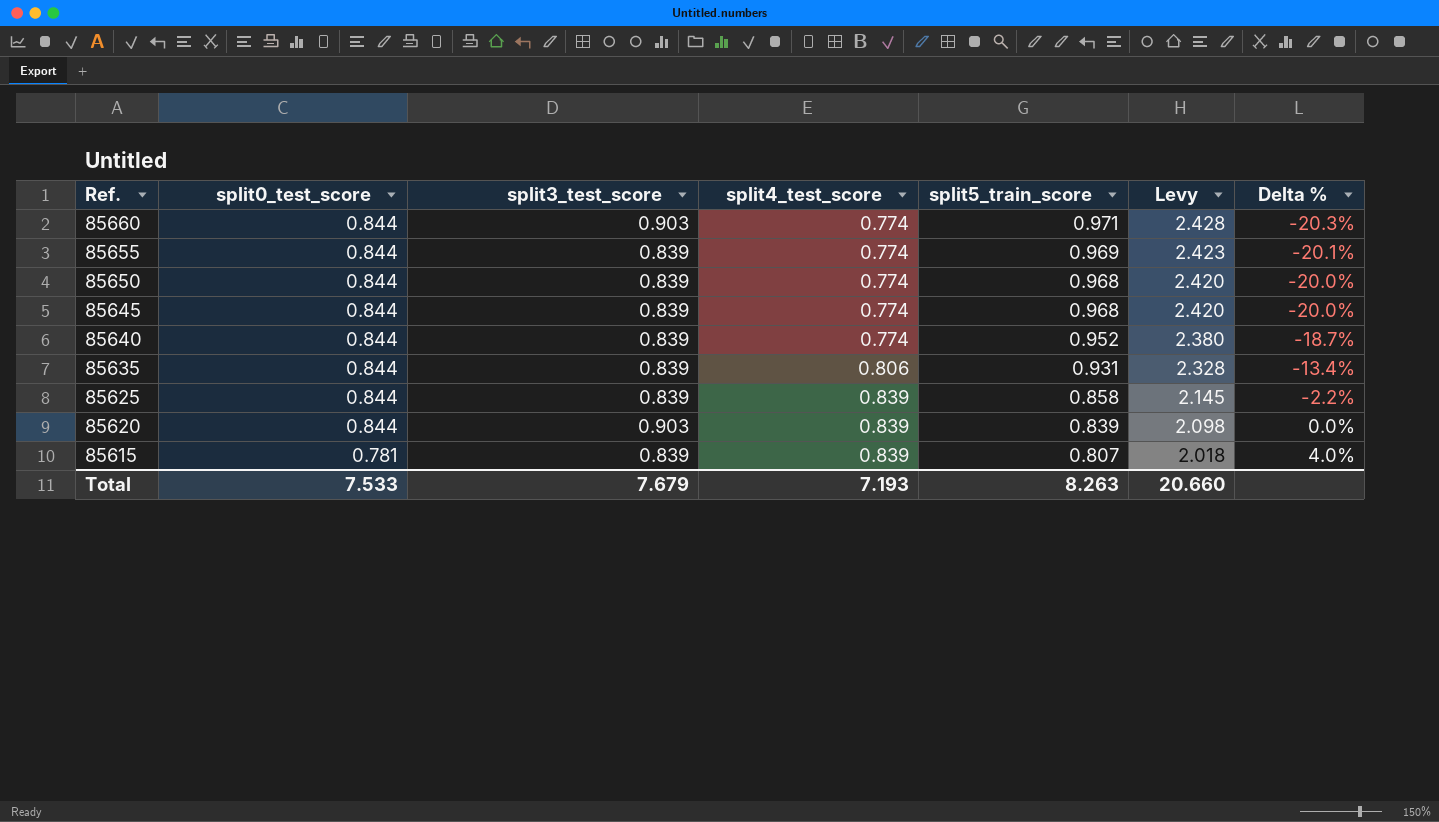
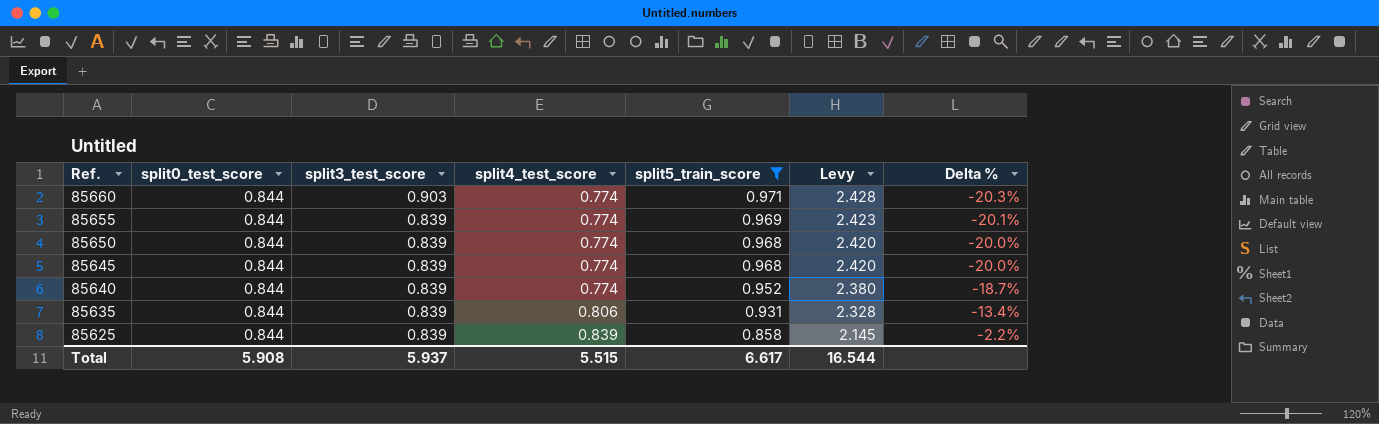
filter: none -> split5_train_score >= 0.858
Total | split0_test_score: 7.533 -> 5.908
Total | split3_test_score: 7.679 -> 5.937
Total | split4_test_score: 7.193 -> 5.515
Total | split5_train_score: 8.263 -> 6.617
Total | Levy: 20.660 -> 16.544

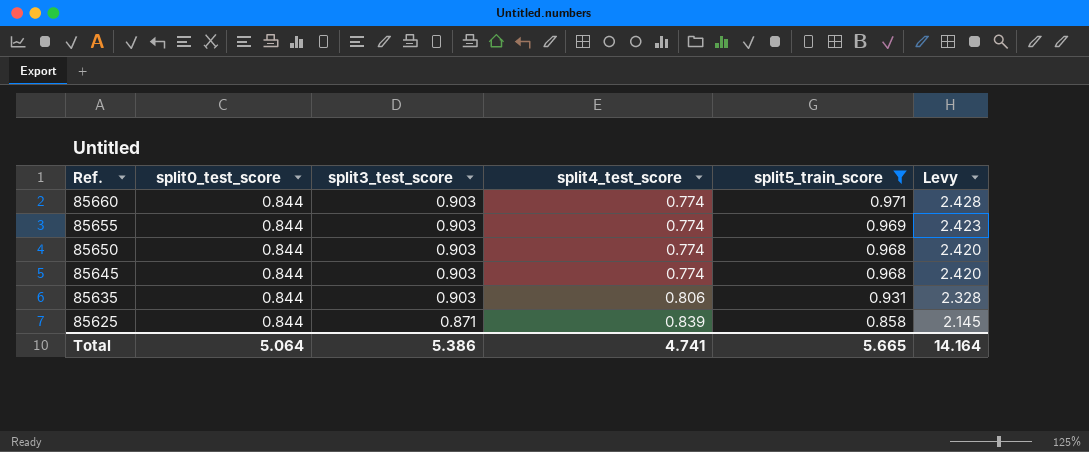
column Delta % | formula: ([split4_test_score] - [split5_train_score]) / [split5_train_score] -> none
row 85640: 0.844 | 0.839 | 0.774 | 0.952 | 2.380 | -18.7% -> none
85655 | split3_test_score: 0.839 -> 0.903
85650 | split3_test_score: 0.839 -> 0.903
85645 | split3_test_score: 0.839 -> 0.903
85635 | split3_test_score: 0.839 -> 0.903
85625 | split3_test_score: 0.839 -> 0.871
Total | split0_test_score: 5.908 -> 5.064
Total | split3_test_score: 5.937 -> 5.386
Total | split4_test_score: 5.515 -> 4.741
Total | split5_train_score: 6.617 -> 5.665
Total | Levy: 16.544 -> 14.164

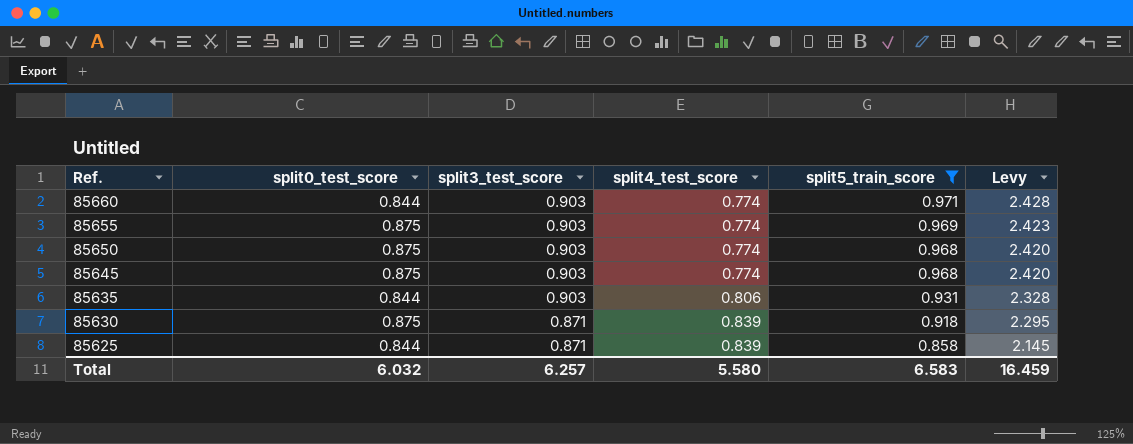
85655 | split0_test_score: 0.844 -> 0.875
85650 | split0_test_score: 0.844 -> 0.875
85645 | split0_test_score: 0.844 -> 0.875
row 85630: none -> 0.875 | 0.871 | 0.839 | 0.918 | 2.295
Total | split0_test_score: 5.064 -> 6.032
Total | split3_test_score: 5.386 -> 6.257
Total | split4_test_score: 4.741 -> 5.580
Total | split5_train_score: 5.665 -> 6.583
Total | Levy: 14.164 -> 16.459

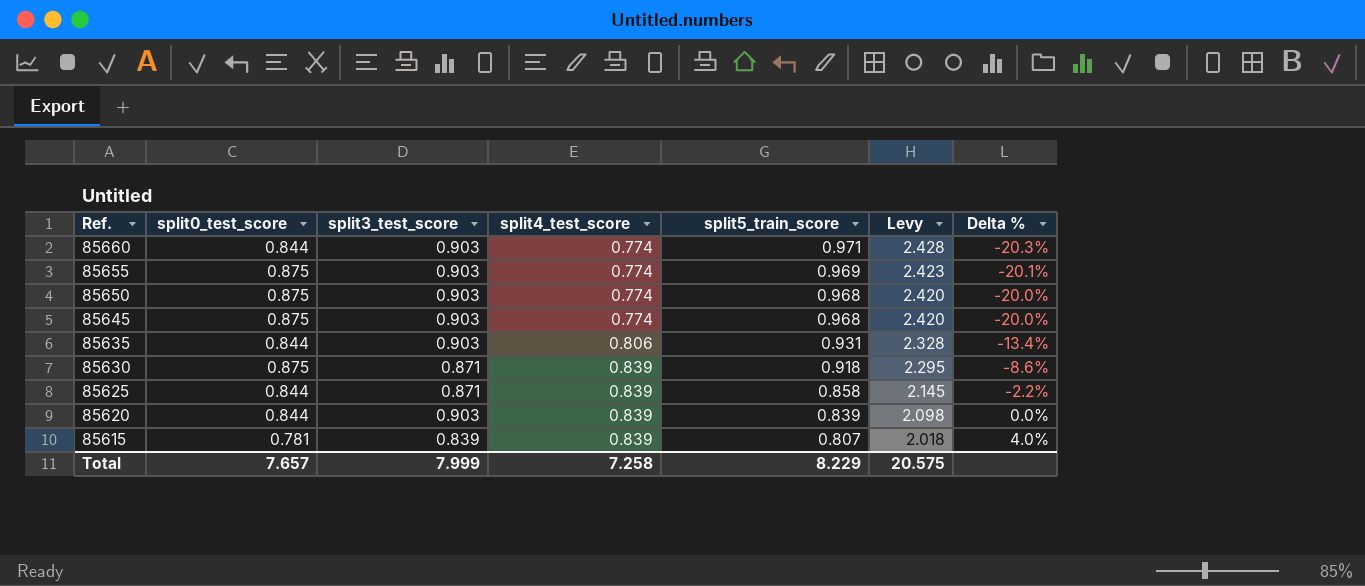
filter: split5_train_score >= 0.858 -> none
column Delta % | formula: none -> ([split4_test_score] - [split5_train_score]) / [split5_train_score]
Total | split0_test_score: 6.032 -> 7.657
Total | split3_test_score: 6.257 -> 7.999
Total | split4_test_score: 5.580 -> 7.258
Total | split5_train_score: 6.583 -> 8.229
Total | Levy: 16.459 -> 20.575

